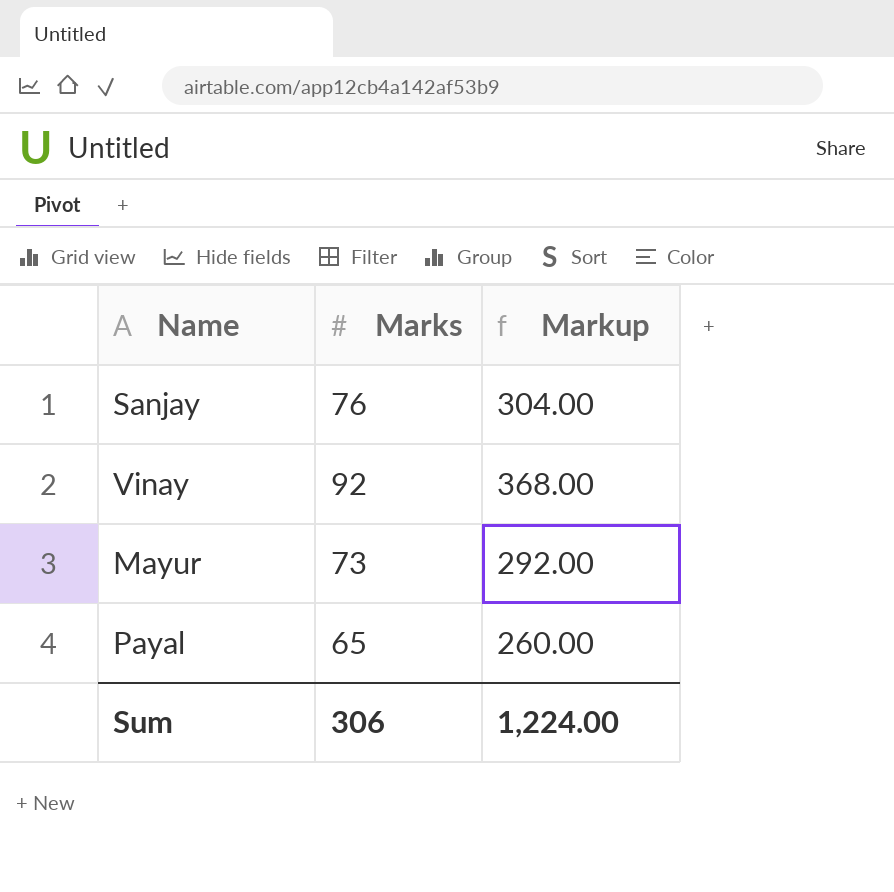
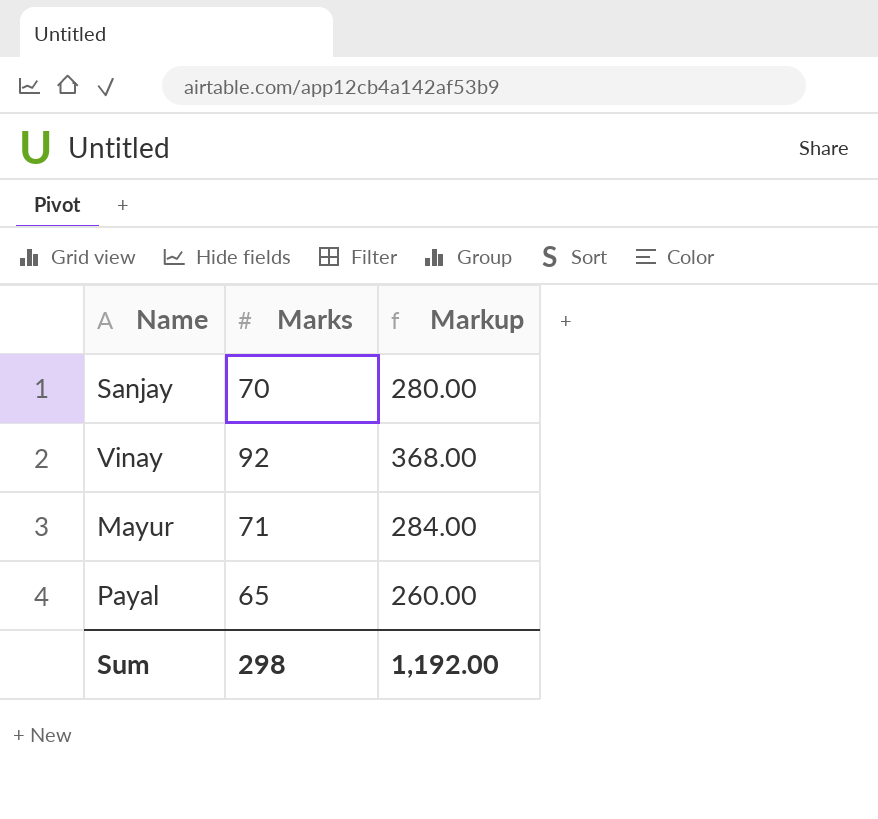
Sanjay | Marks: 76 -> 70
Sanjay | Markup: 304.00 -> 280.00
Mayur | Marks: 73 -> 71
Mayur | Markup: 292.00 -> 284.00
Sum | Marks: 306 -> 298
Sum | Markup: 1,224.00 -> 1,192.00

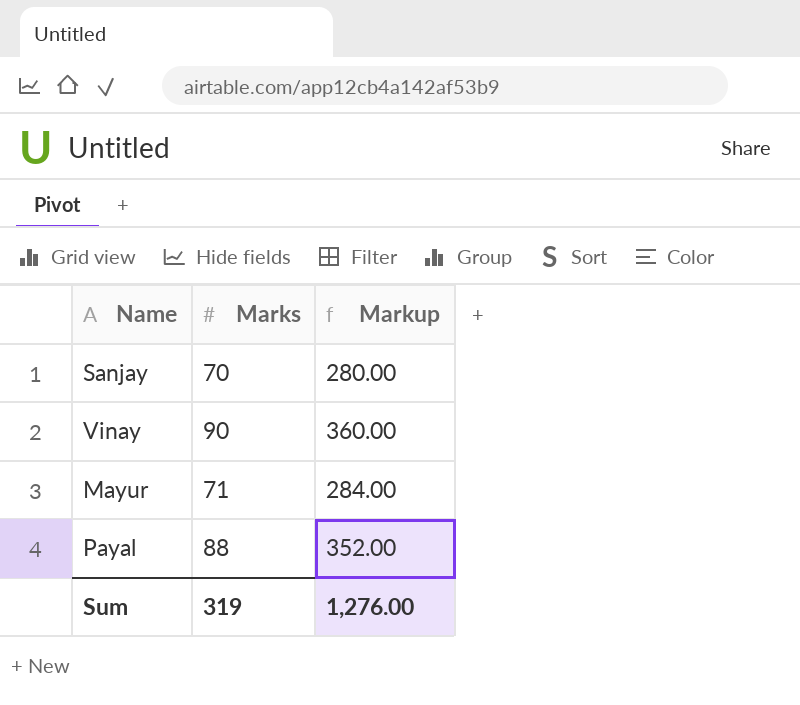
Vinay | Marks: 92 -> 90
Vinay | Markup: 368.00 -> 360.00
Payal | Marks: 65 -> 88
Payal | Markup: 260.00 -> 352.00
Sum | Marks: 298 -> 319
Sum | Markup: 1,192.00 -> 1,276.00

